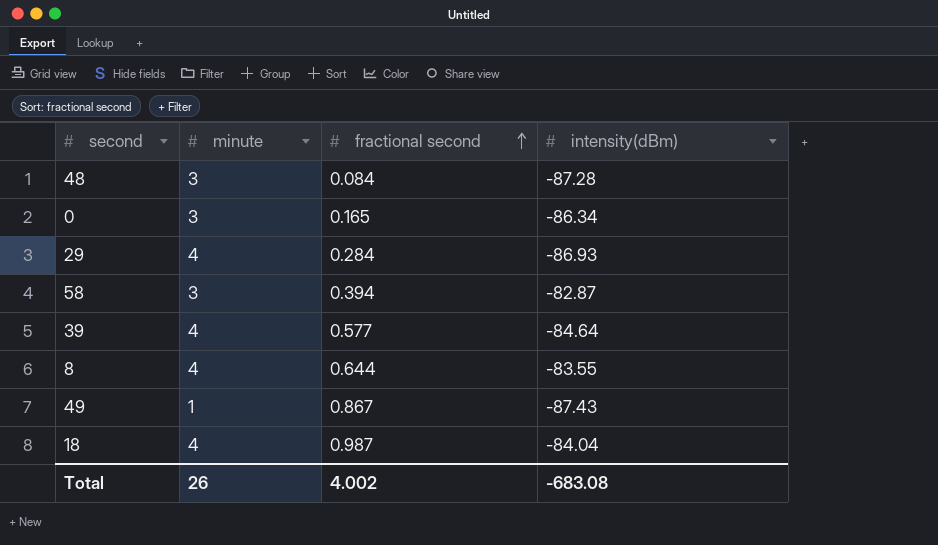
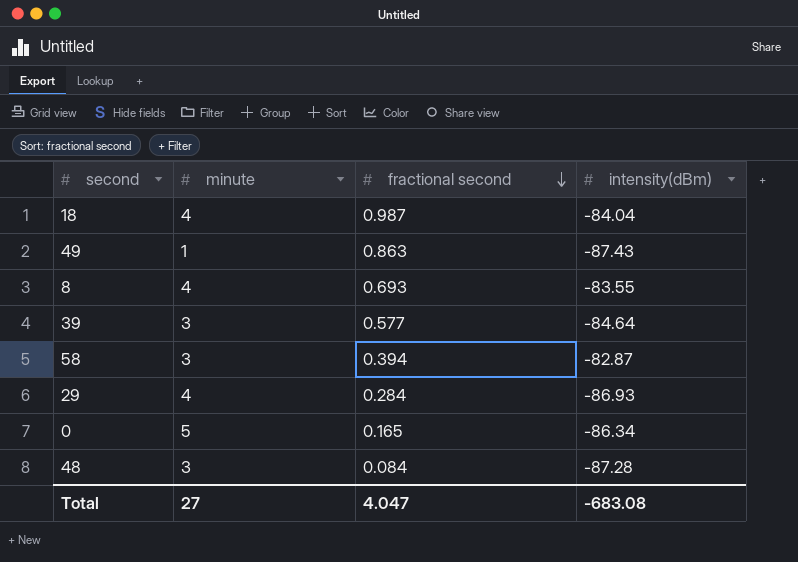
row order: fractional second ascending -> fractional second descending
49 | fractional second: 0.867 -> 0.863
8 | fractional second: 0.644 -> 0.693
39 | minute: 4 -> 3
0 | minute: 3 -> 5
Total | minute: 26 -> 27
Total | fractional second: 4.002 -> 4.047

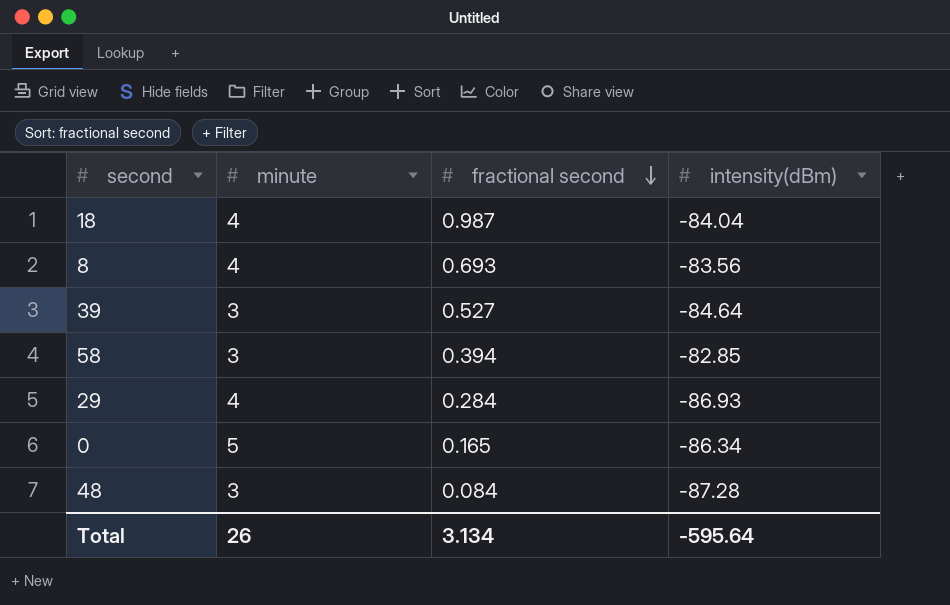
row 49: 1 | 0.863 | -87.43 -> none
8 | intensity(dBm): -83.55 -> -83.56
39 | fractional second: 0.577 -> 0.527
58 | intensity(dBm): -82.87 -> -82.85
Total | minute: 27 -> 26
Total | fractional second: 4.047 -> 3.134
Total | intensity(dBm): -683.08 -> -595.64

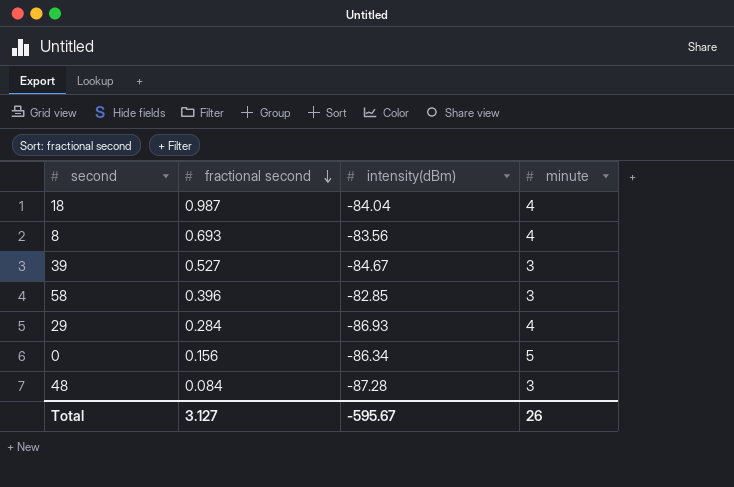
column minute | position: 2 -> 4
39 | intensity(dBm): -84.64 -> -84.67
58 | fractional second: 0.394 -> 0.396
0 | fractional second: 0.165 -> 0.156
Total | fractional second: 3.134 -> 3.127
Total | intensity(dBm): -595.64 -> -595.67

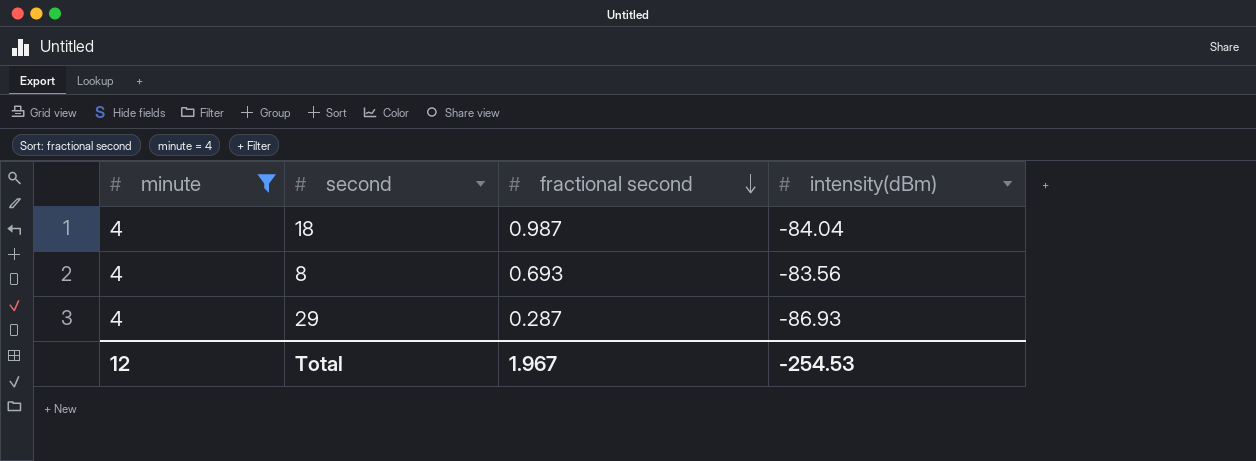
filter: none -> minute = 4
column minute | position: 4 -> 1
29 | fractional second: 0.284 -> 0.287
Total | minute: 26 -> 12
Total | fractional second: 3.127 -> 1.967
Total | intensity(dBm): -595.67 -> -254.53

